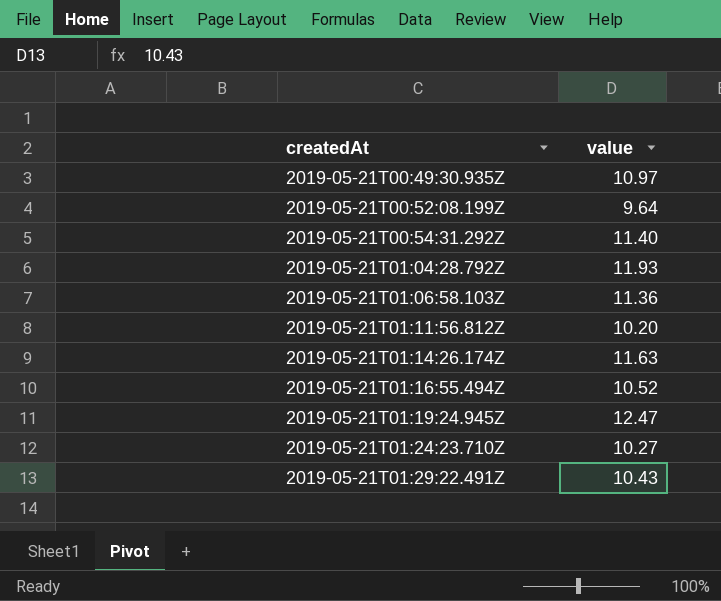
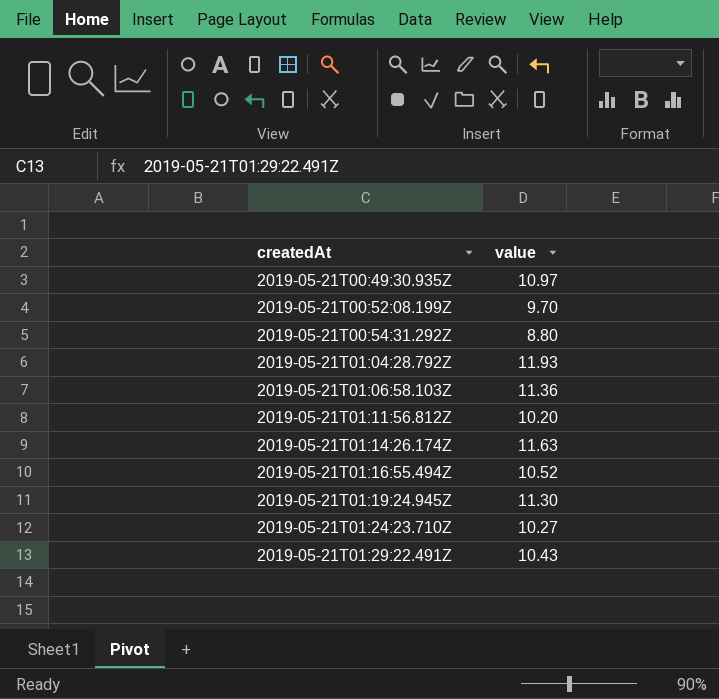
2019-05-21T00:52:08.199Z | value: 9.64 -> 9.70
2019-05-21T00:54:31.292Z | value: 11.40 -> 8.80
2019-05-21T01:19:24.945Z | value: 12.47 -> 11.30

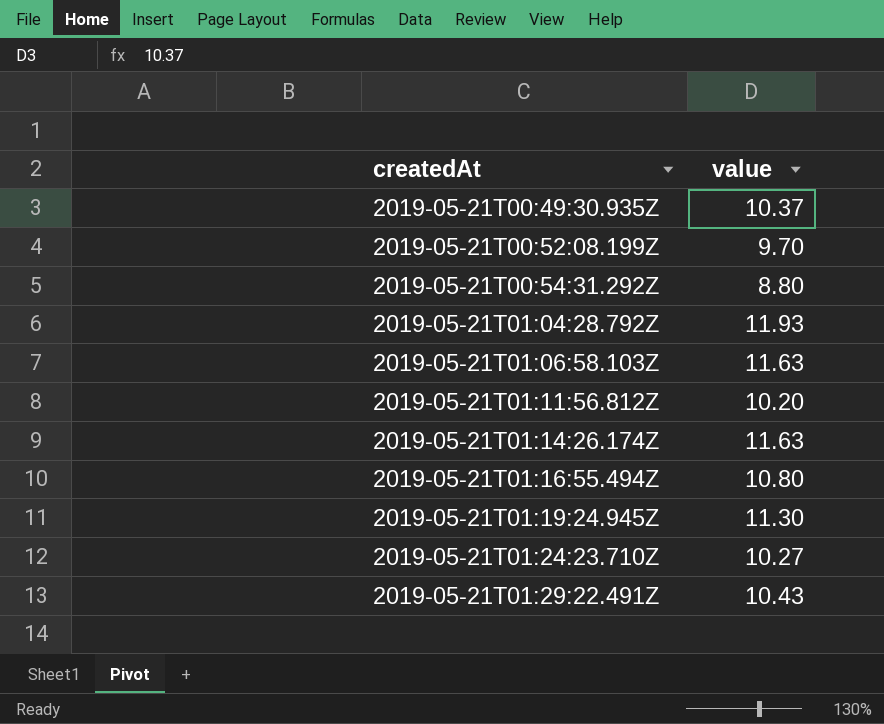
2019-05-21T00:49:30.935Z | value: 10.97 -> 10.37
2019-05-21T01:06:58.103Z | value: 11.36 -> 11.63
2019-05-21T01:16:55.494Z | value: 10.52 -> 10.80

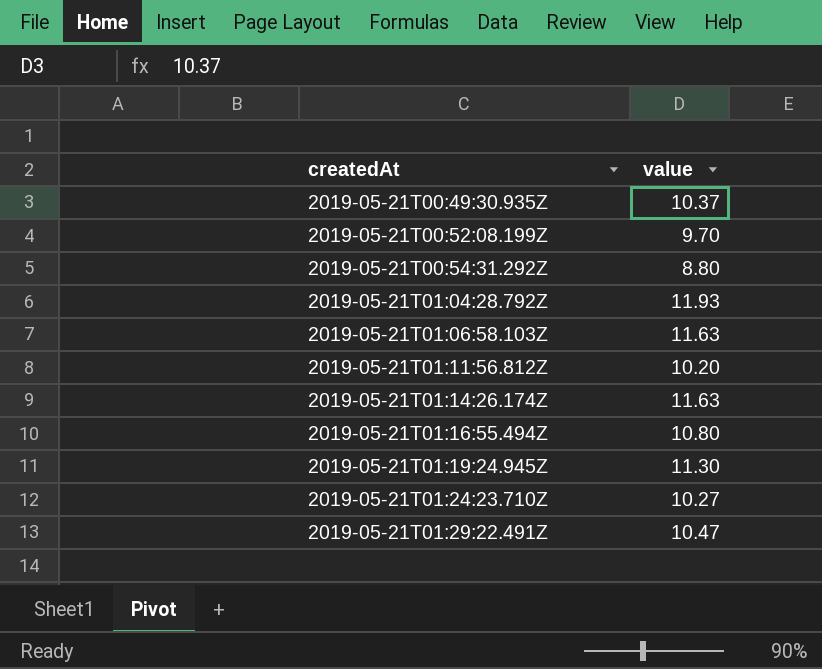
2019-05-21T01:29:22.491Z | value: 10.43 -> 10.47

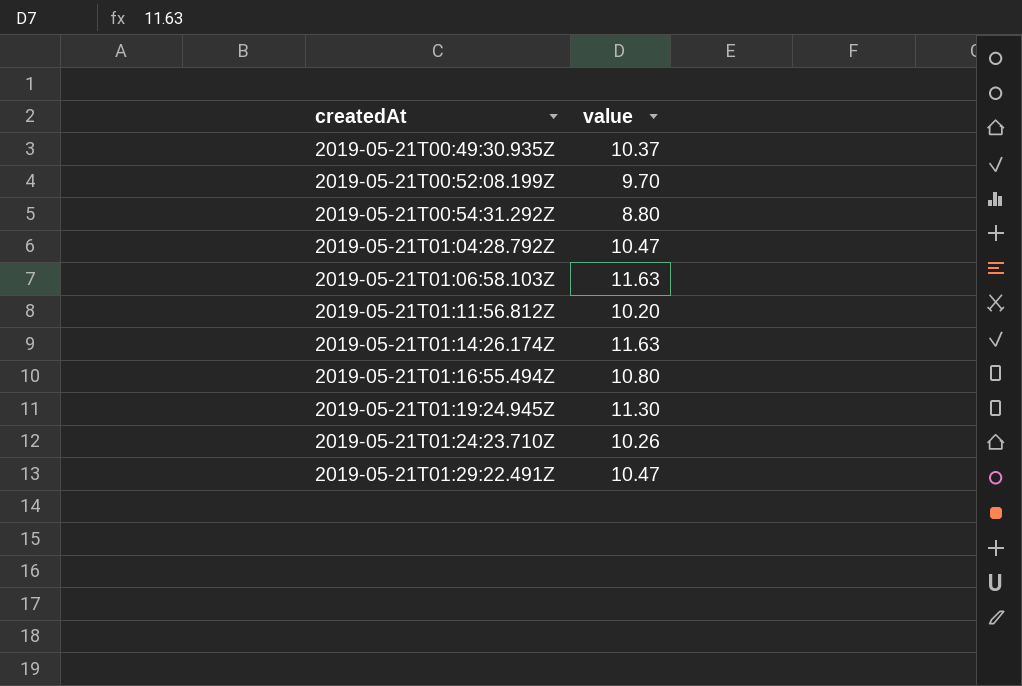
2019-05-21T01:04:28.792Z | value: 11.93 -> 10.47
2019-05-21T01:24:23.710Z | value: 10.27 -> 10.26

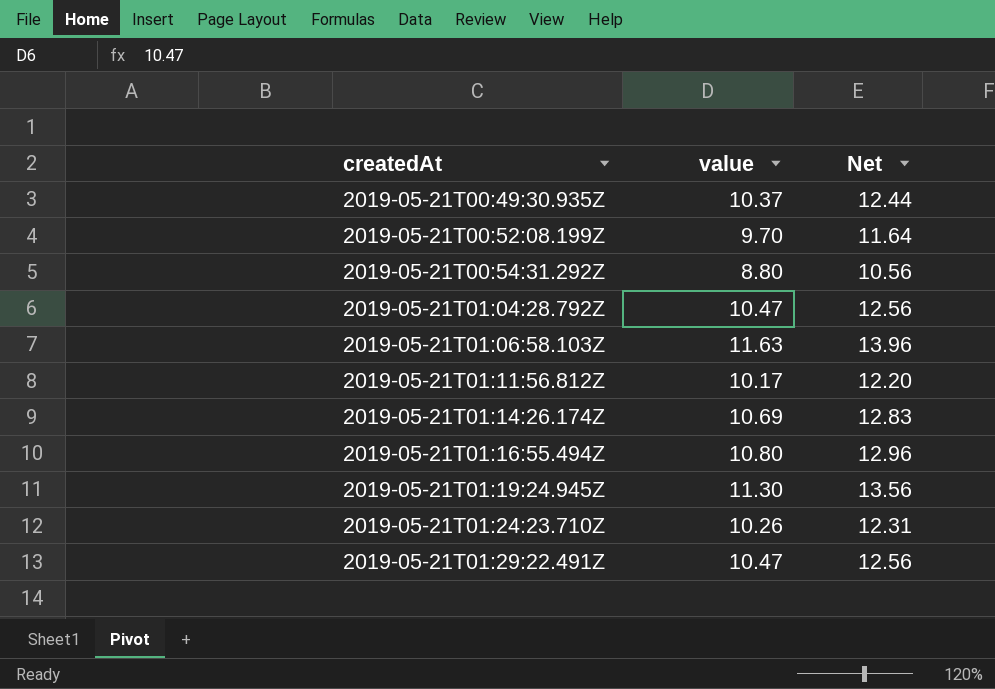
column Net | formula: none -> [value] * 1.2
2019-05-21T01:11:56.812Z | value: 10.20 -> 10.17
2019-05-21T01:14:26.174Z | value: 11.63 -> 10.69

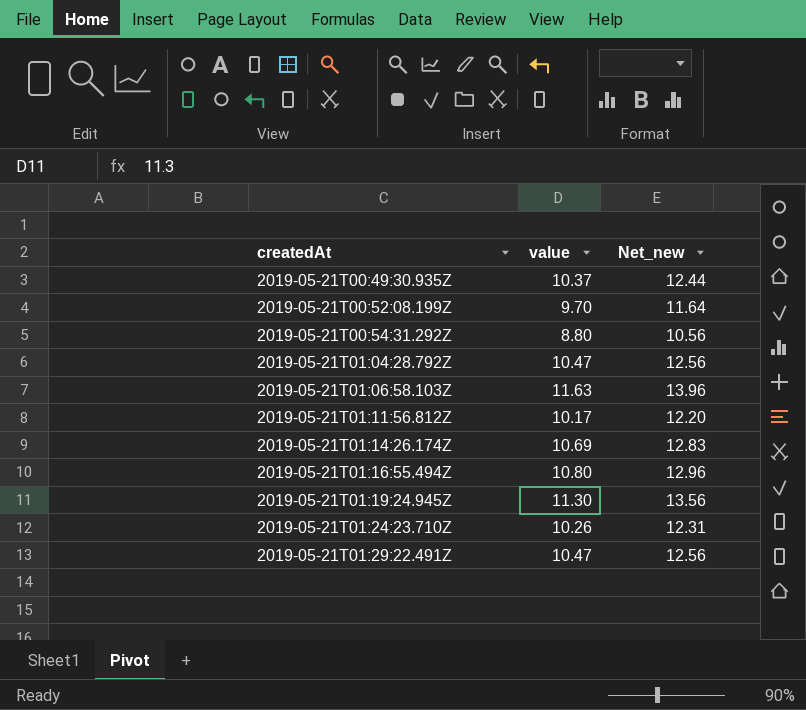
column name: Net -> Net_new

